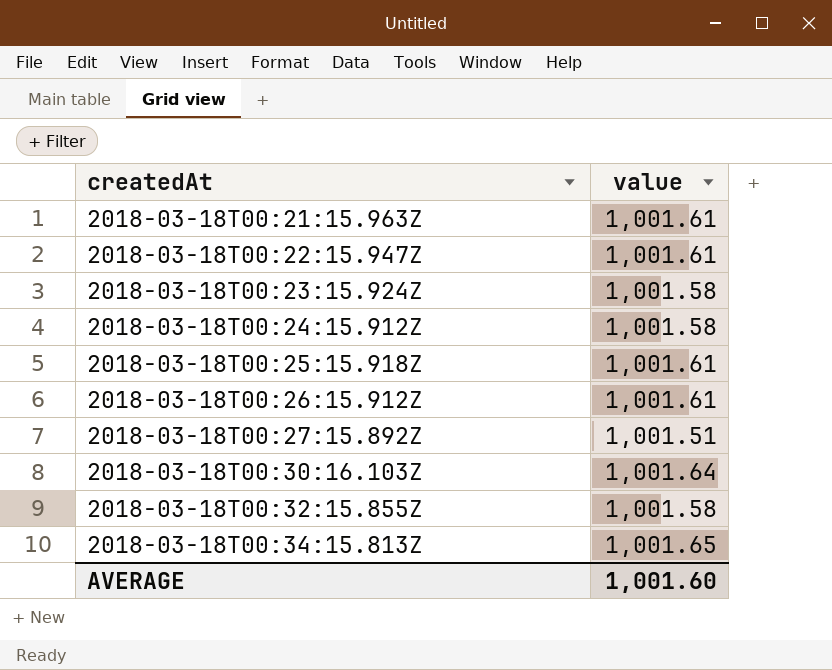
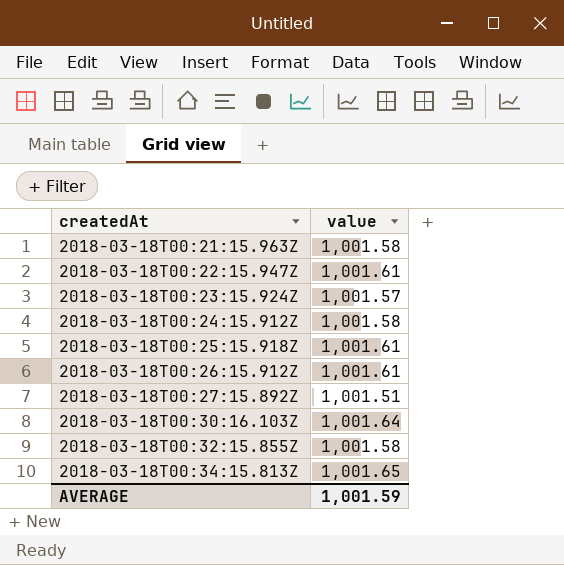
2018-03-18T00:21:15.963Z | value: 1,001.61 -> 1,001.58
2018-03-18T00:23:15.924Z | value: 1,001.58 -> 1,001.57
AVERAGE | value: 1,001.60 -> 1,001.59

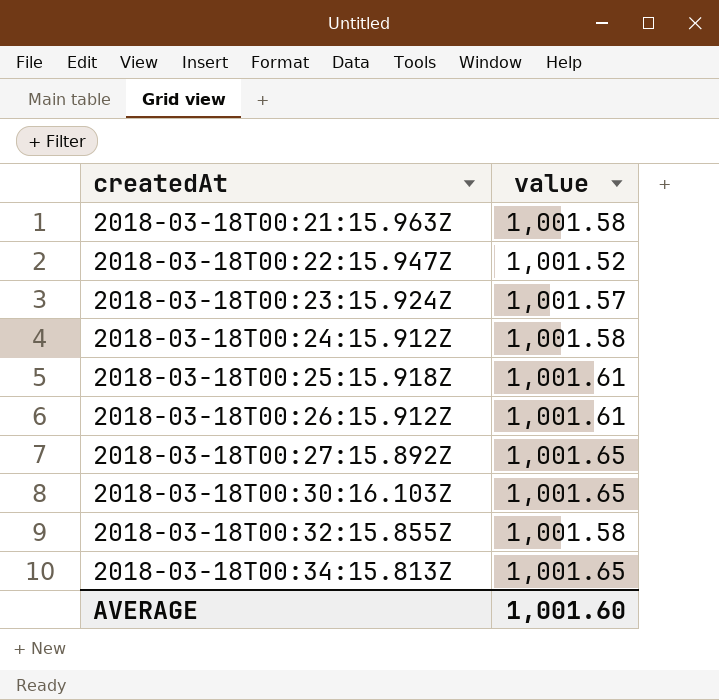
2018-03-18T00:22:15.947Z | value: 1,001.61 -> 1,001.52
2018-03-18T00:27:15.892Z | value: 1,001.51 -> 1,001.65
2018-03-18T00:30:16.103Z | value: 1,001.64 -> 1,001.65
AVERAGE | value: 1,001.59 -> 1,001.60

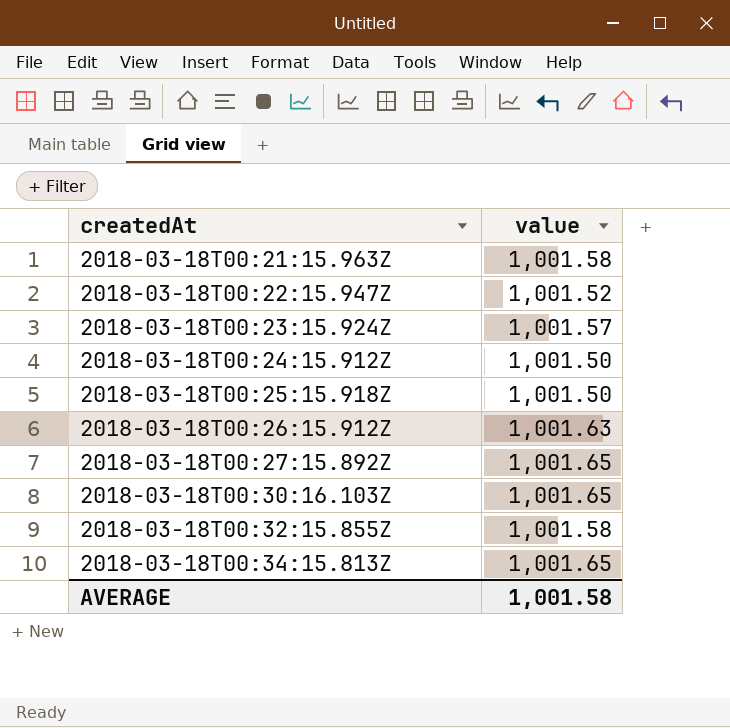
2018-03-18T00:24:15.912Z | value: 1,001.58 -> 1,001.50
2018-03-18T00:25:15.918Z | value: 1,001.61 -> 1,001.50
2018-03-18T00:26:15.912Z | value: 1,001.61 -> 1,001.63
AVERAGE | value: 1,001.60 -> 1,001.58

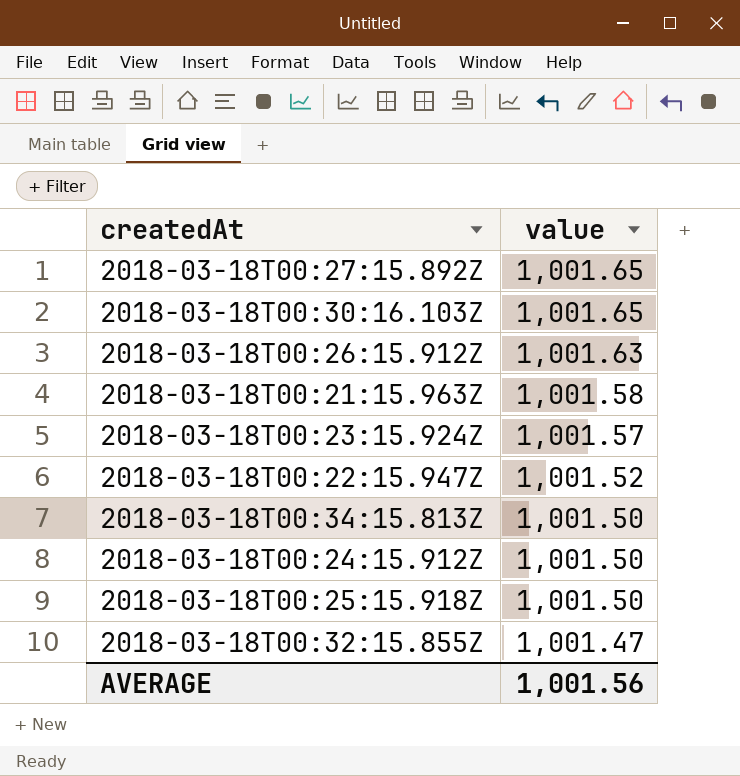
row order: createdAt ascending -> value descending
2018-03-18T00:34:15.813Z | value: 1,001.65 -> 1,001.50
2018-03-18T00:32:15.855Z | value: 1,001.58 -> 1,001.47
AVERAGE | value: 1,001.58 -> 1,001.56

